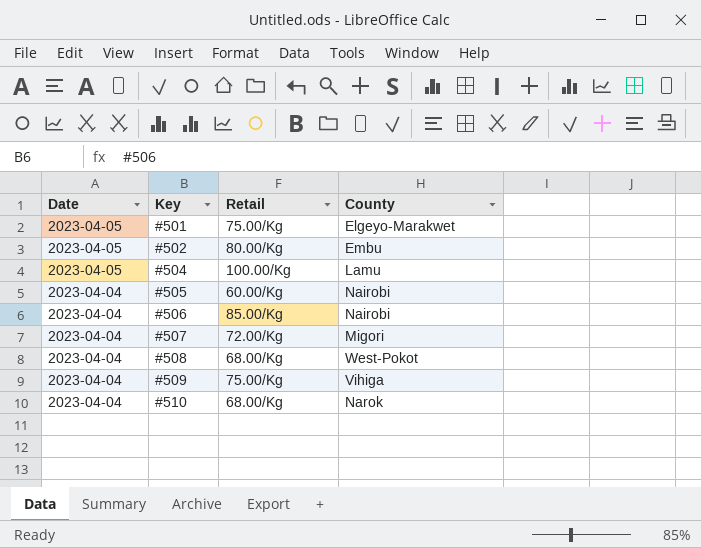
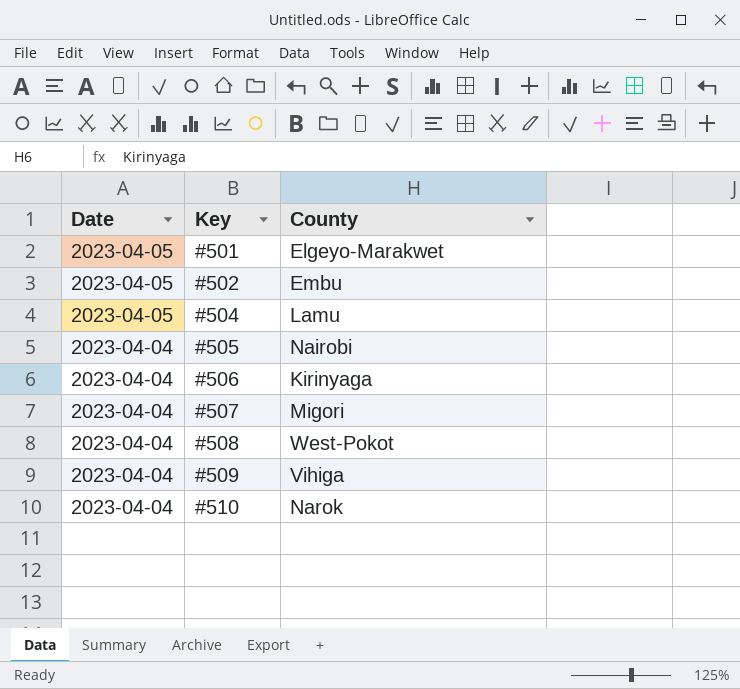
column Retail | position: 3 -> none
#506 | County: Nairobi -> Kirinyaga

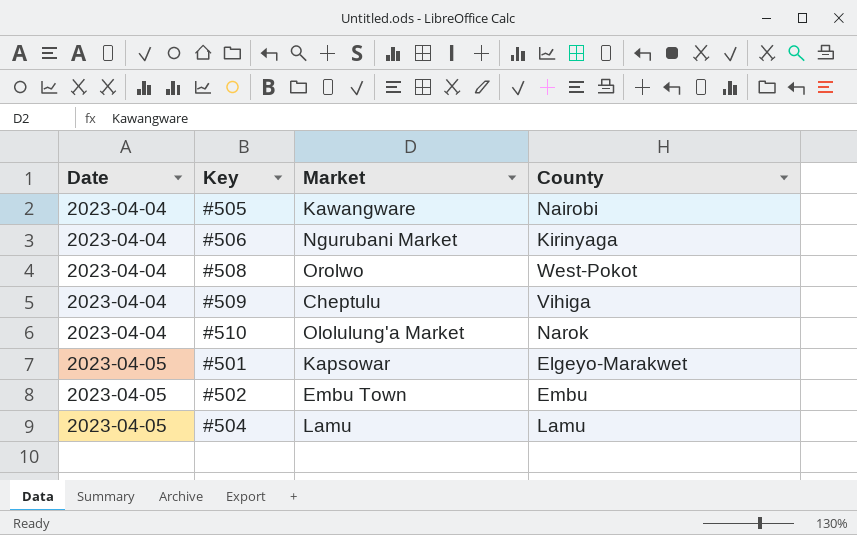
row order: Date descending -> Date ascending
column Market | position: none -> 3
row #507: 2023-04-04 | Migori -> none

